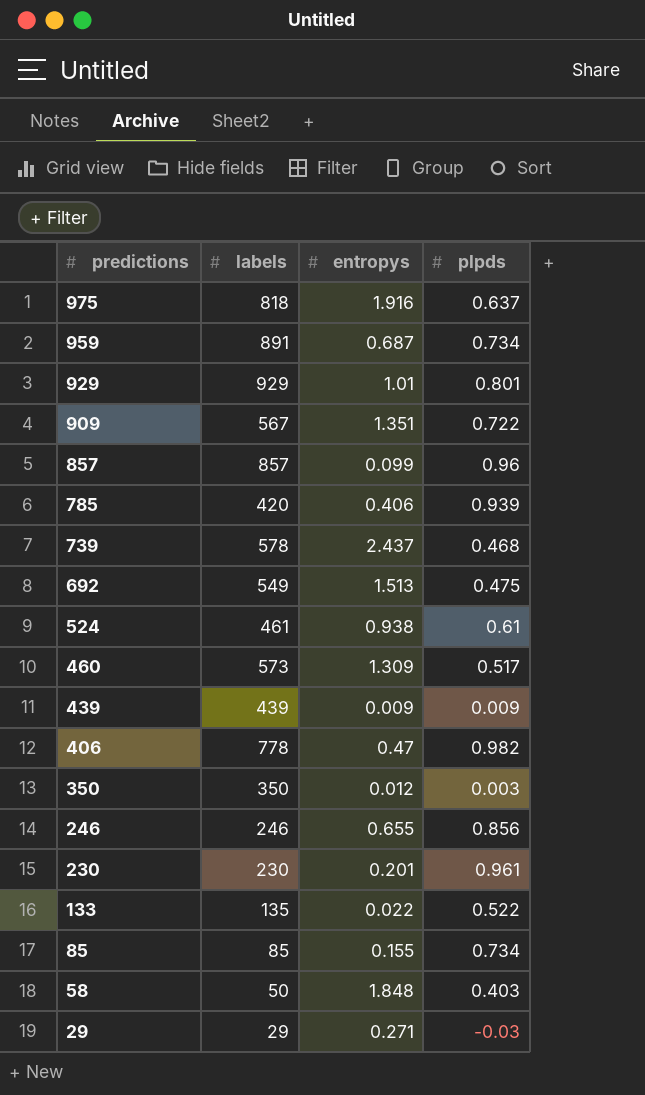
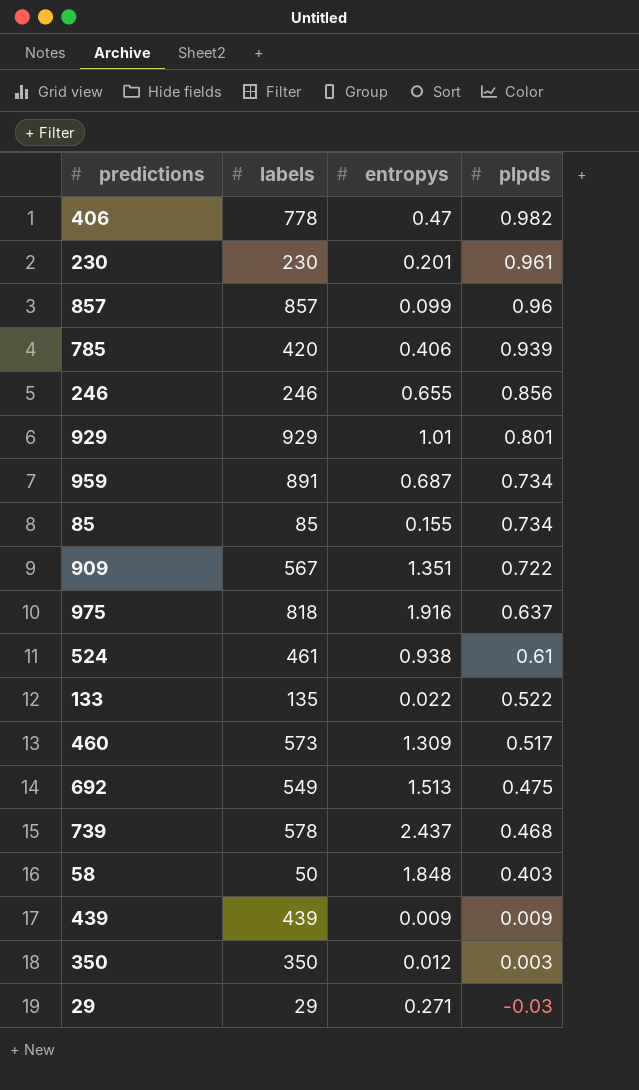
row order: predictions descending -> plpds descending

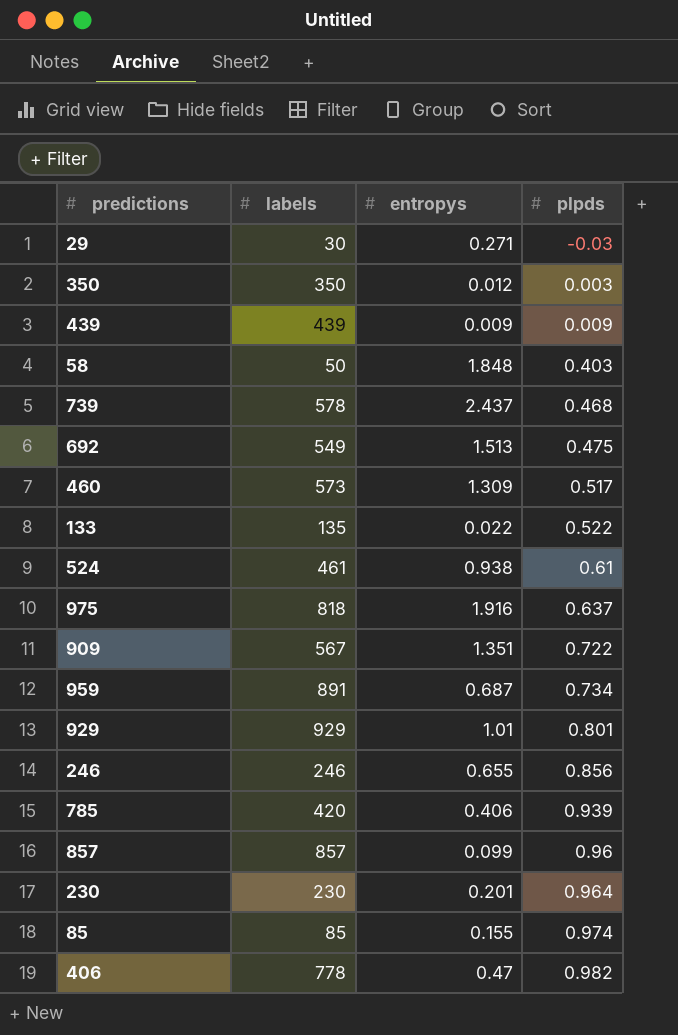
row order: plpds descending -> plpds ascending
29 | labels: 29 -> 30
230 | plpds: 0.961 -> 0.964
85 | plpds: 0.734 -> 0.974

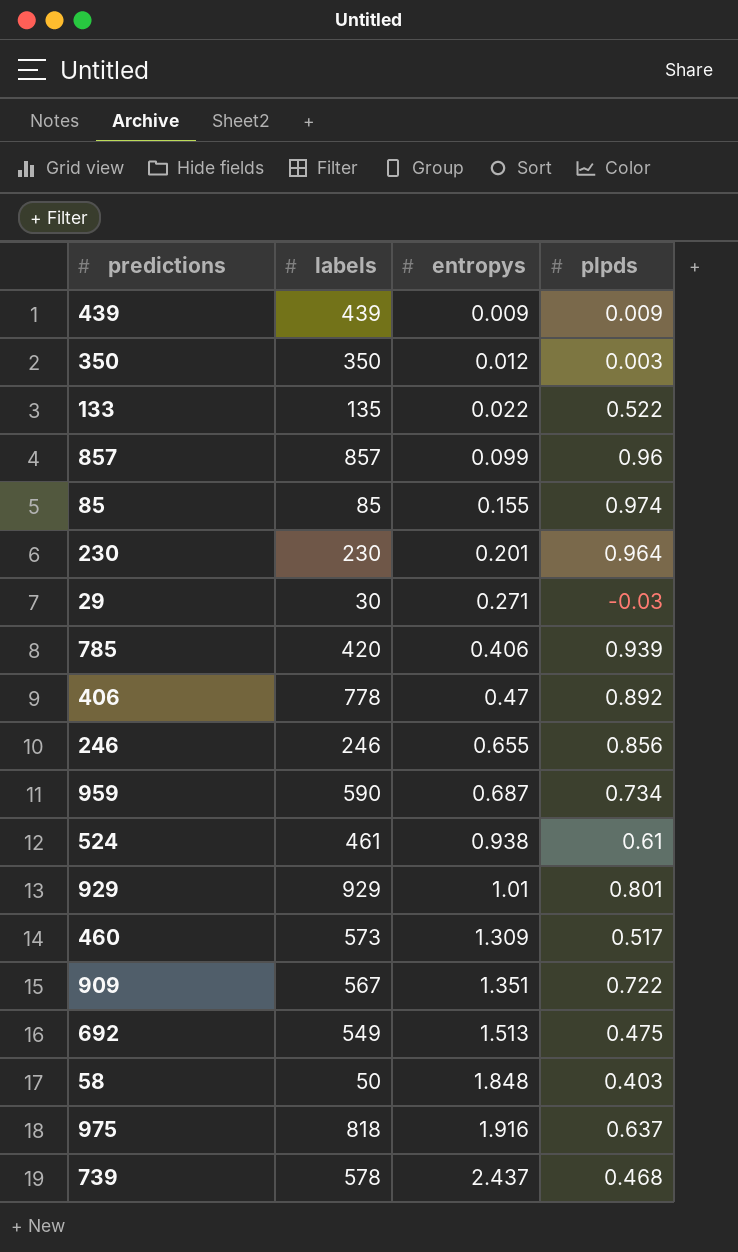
row order: plpds ascending -> entropys ascending
406 | plpds: 0.982 -> 0.892
959 | labels: 891 -> 590

